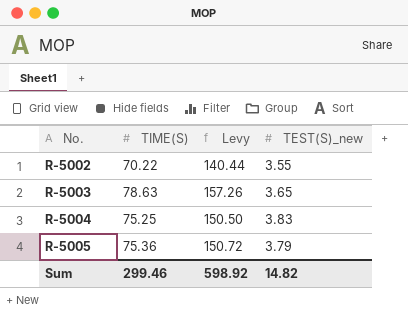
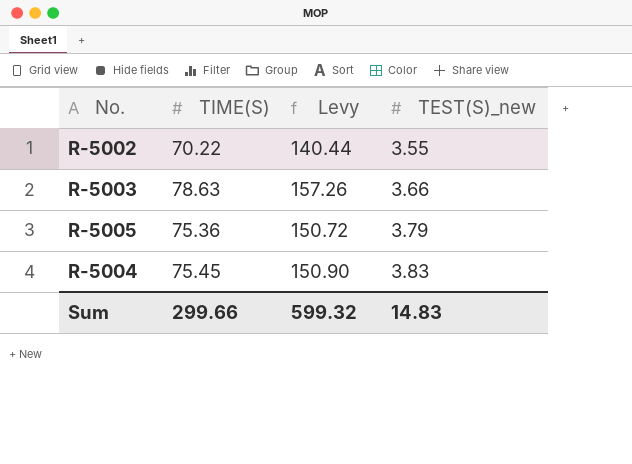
row order: No. ascending -> TEST(S)_new ascending
R-5003 | TEST(S)_new: 3.65 -> 3.66
R-5004 | TIME(S): 75.25 -> 75.45
R-5004 | Levy: 150.50 -> 150.90
Sum | TIME(S): 299.46 -> 299.66
Sum | Levy: 598.92 -> 599.32
Sum | TEST(S)_new: 14.82 -> 14.83

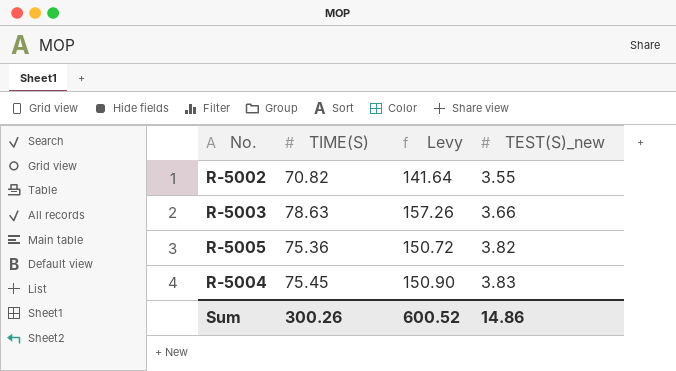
R-5002 | TIME(S): 70.22 -> 70.82
R-5002 | Levy: 140.44 -> 141.64
R-5005 | TEST(S)_new: 3.79 -> 3.82
Sum | TIME(S): 299.66 -> 300.26
Sum | Levy: 599.32 -> 600.52
Sum | TEST(S)_new: 14.83 -> 14.86

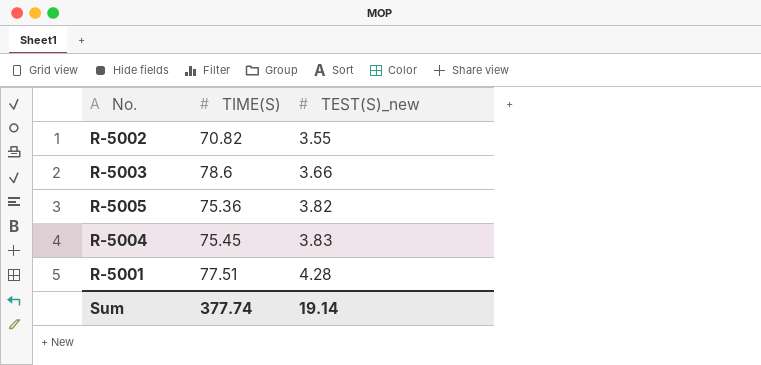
column Levy | formula: [TIME(S)] * 2 -> none
R-5003 | TIME(S): 78.63 -> 78.6
row R-5001: none -> 77.51 | 4.28
Sum | TIME(S): 300.26 -> 377.74
Sum | TEST(S)_new: 14.86 -> 19.14

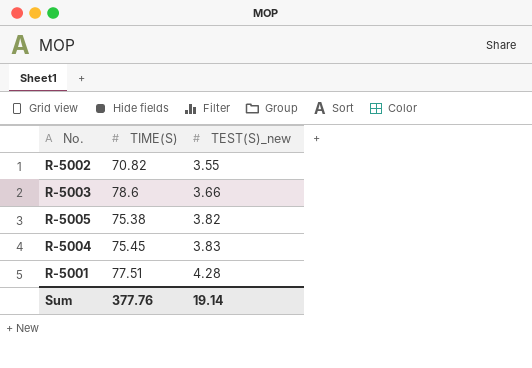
R-5005 | TIME(S): 75.36 -> 75.38
Sum | TIME(S): 377.74 -> 377.76

